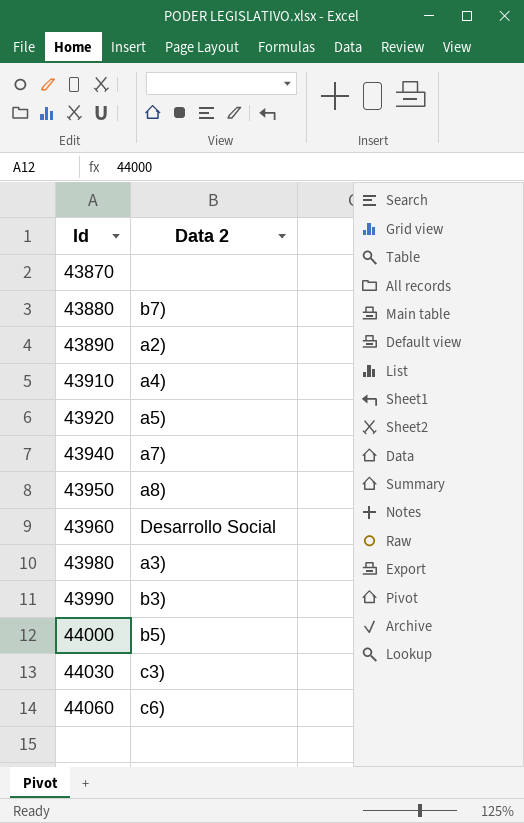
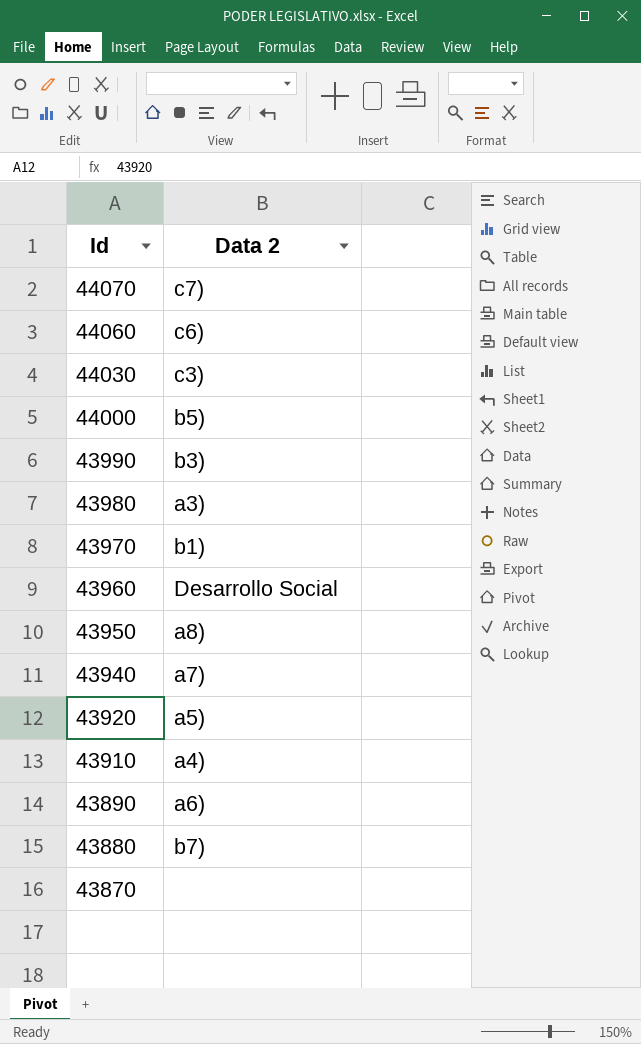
row order: Id ascending -> Id descending
row 44070: none -> c7)
row 43970: none -> b1)
43890 | Data 2: a2) -> a6)

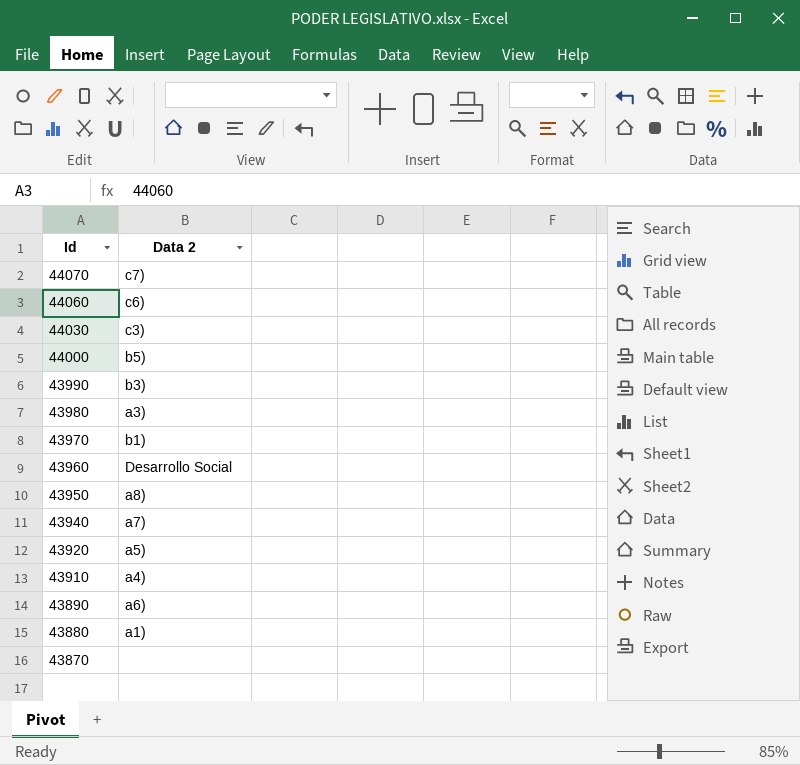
43880 | Data 2: b7) -> a1)

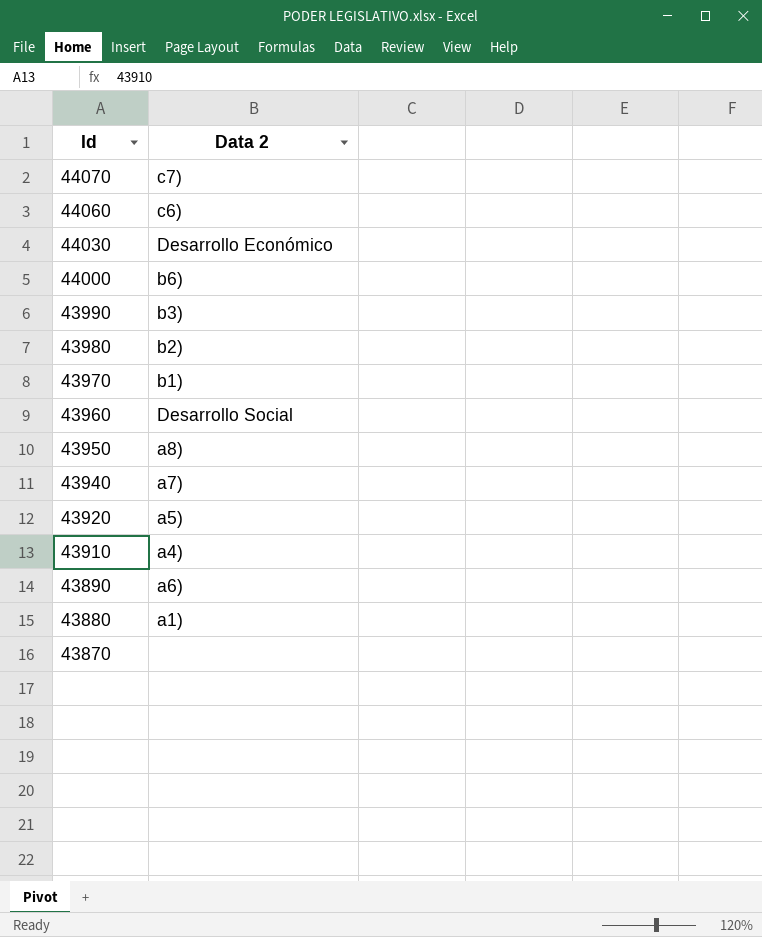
44030 | Data 2: c3) -> Desarrollo Económico
44000 | Data 2: b5) -> b6)
43980 | Data 2: a3) -> b2)

